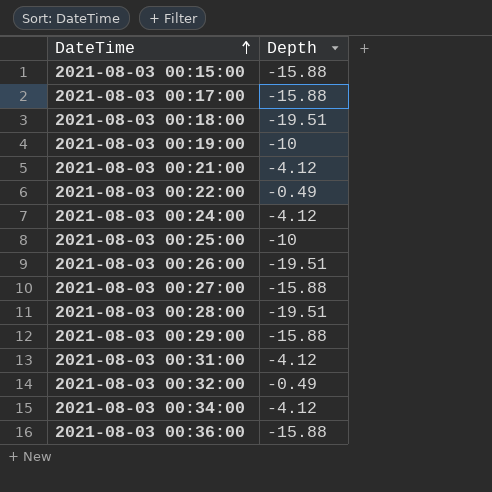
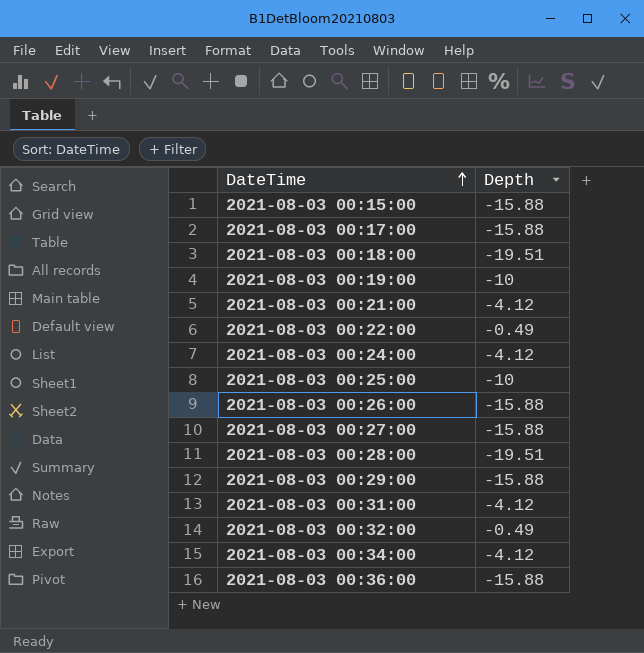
2021-08-03 00:26:00 | Depth: -19.51 -> -15.88

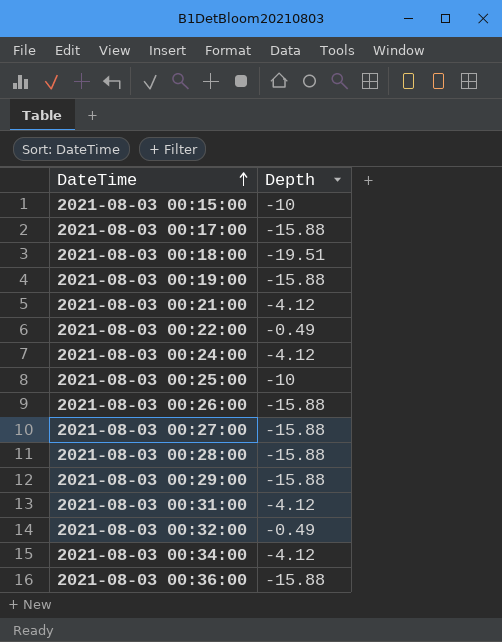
2021-08-03 00:15:00 | Depth: -15.88 -> -10
2021-08-03 00:19:00 | Depth: -10 -> -15.88
2021-08-03 00:28:00 | Depth: -19.51 -> -15.88

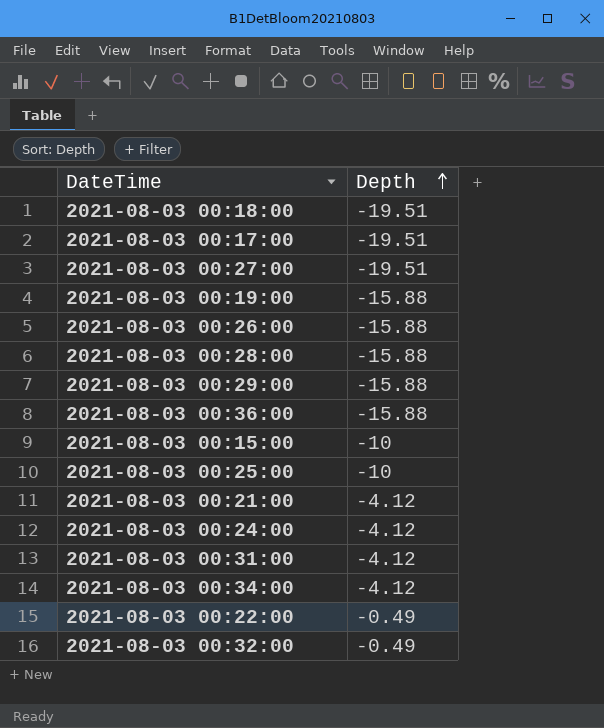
row order: DateTime ascending -> Depth ascending
2021-08-03 00:17:00 | Depth: -15.88 -> -19.51
2021-08-03 00:27:00 | Depth: -15.88 -> -19.51

